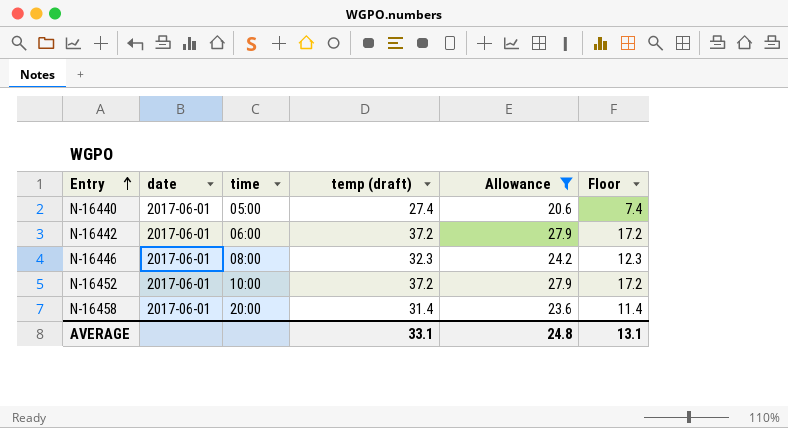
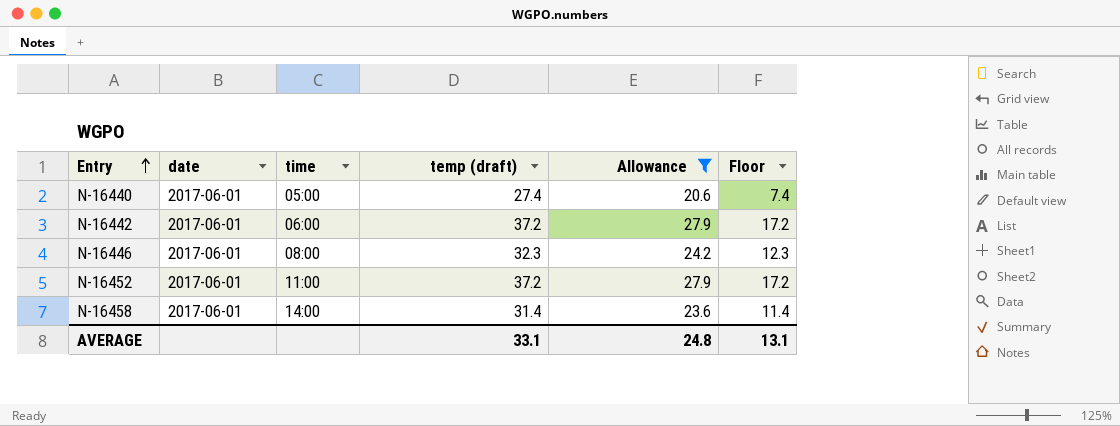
N-16452 | time: 10:00 -> 11:00
N-16458 | time: 20:00 -> 14:00

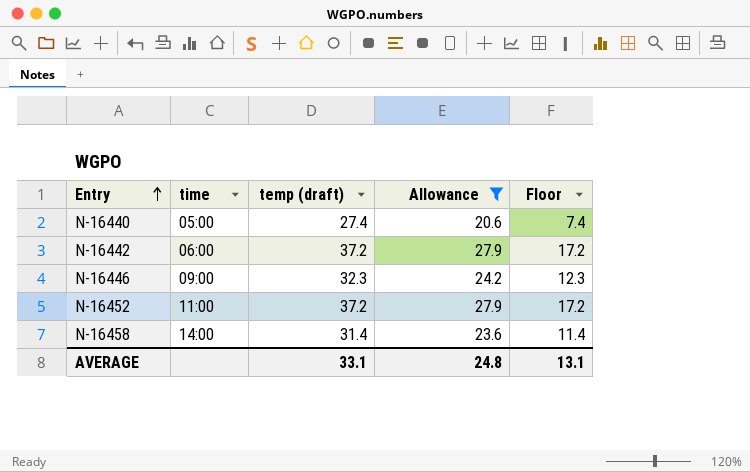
column date | position: 2 -> none
N-16446 | time: 08:00 -> 09:00

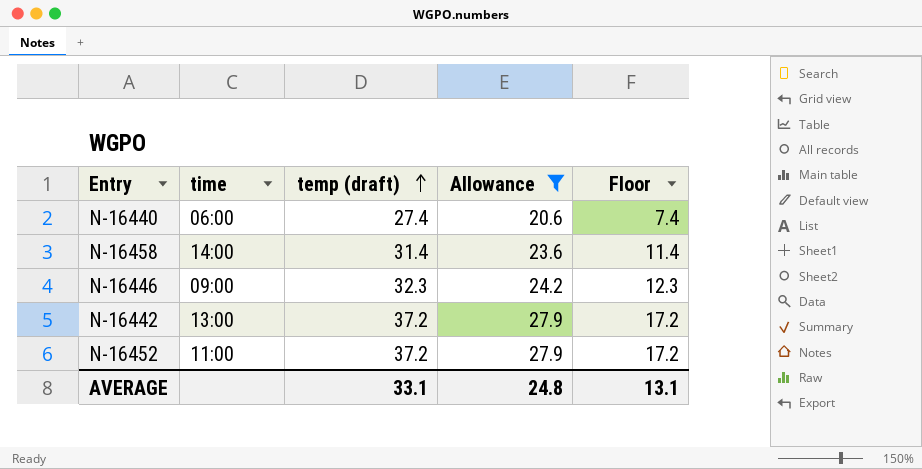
row order: Entry ascending -> temp (draft) ascending
N-16440 | time: 05:00 -> 06:00
N-16442 | time: 06:00 -> 13:00

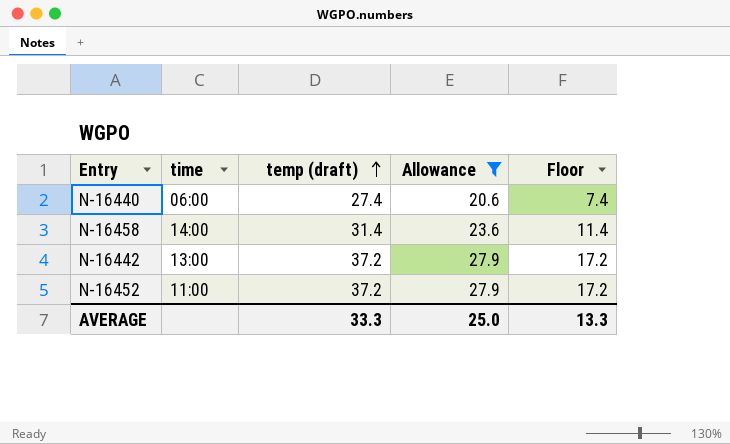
row N-16446: 09:00 | 32.3 | 24.2 | 12.3 -> none
AVERAGE | temp (draft): 33.1 -> 33.3
AVERAGE | Allowance: 24.8 -> 25.0
AVERAGE | Floor: 13.1 -> 13.3

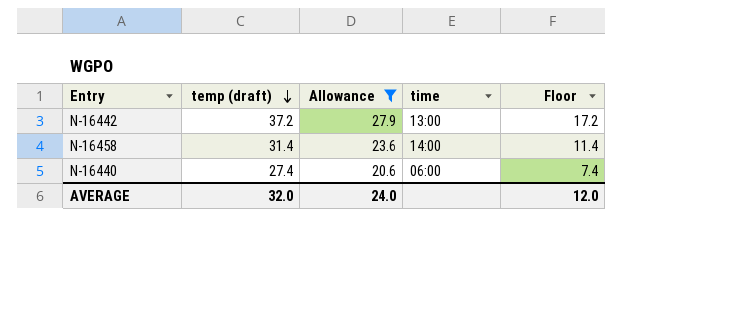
row order: temp (draft) ascending -> temp (draft) descending
column time | position: 2 -> 4
row N-16452: 11:00 | 37.2 | 27.9 | 17.2 -> none
AVERAGE | temp (draft): 33.3 -> 32.0
AVERAGE | Allowance: 25.0 -> 24.0
AVERAGE | Floor: 13.3 -> 12.0

